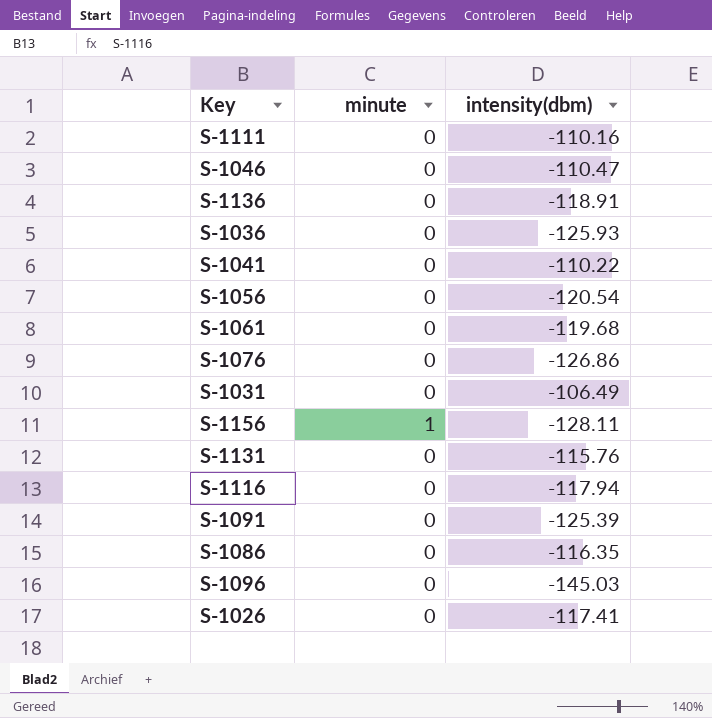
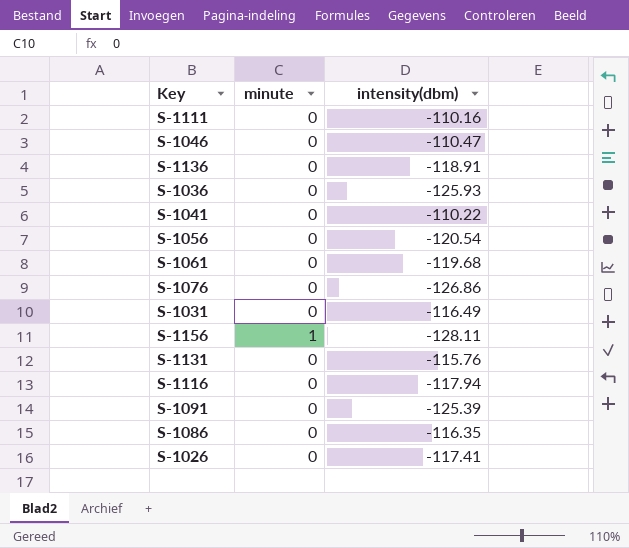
row S-1096: 0 | -145.03 -> none
S-1031 | intensity(dbm): -106.49 -> -116.49

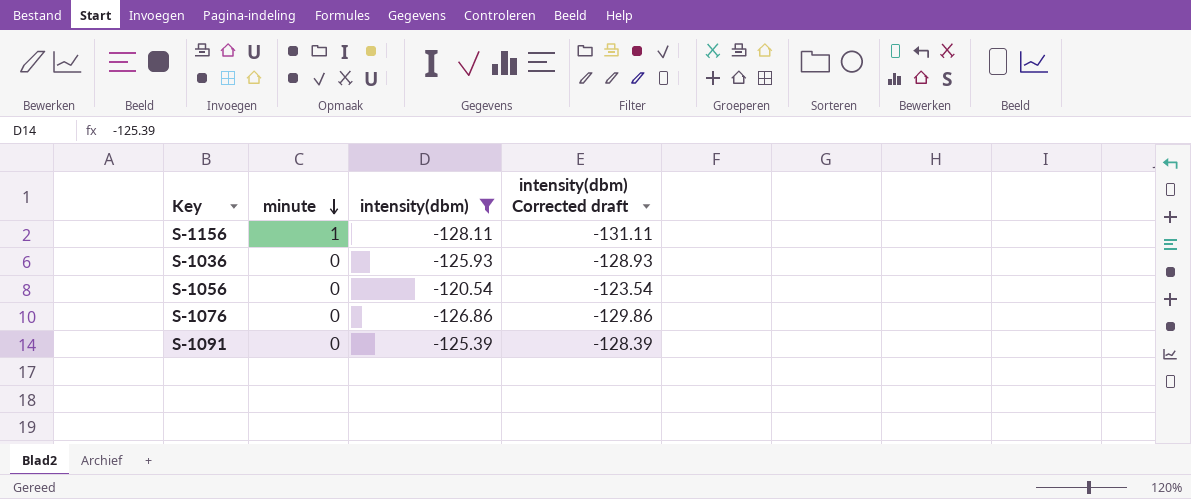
filter: none -> intensity(dbm) <= -120.54
row order: none -> minute descending
column intensity(dbm) Corrected draft | formula: none -> [intensity(dbm)] - 3

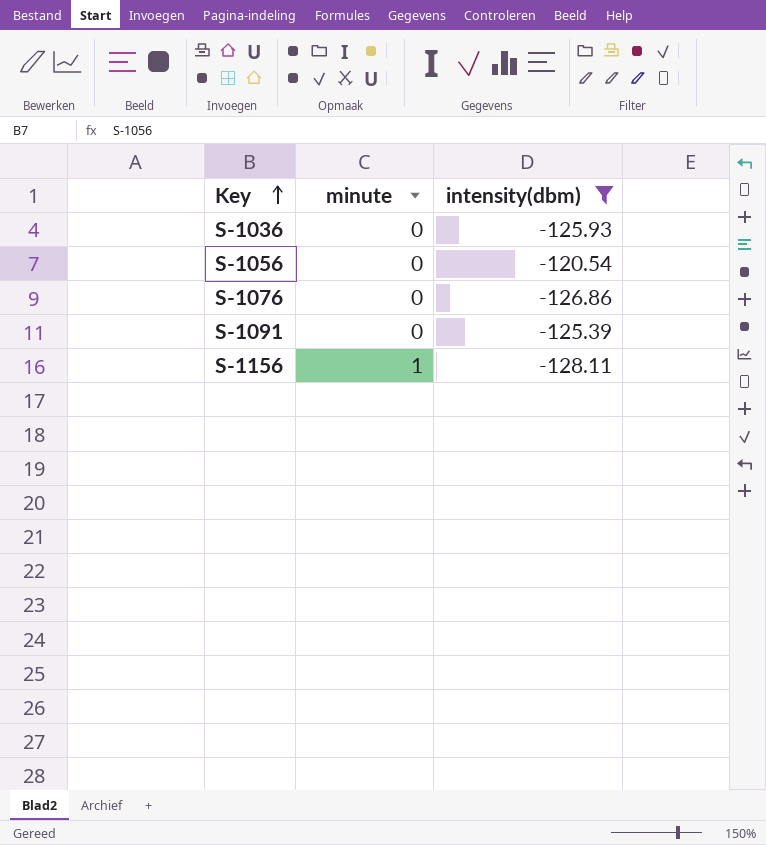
row order: minute descending -> Key ascending
column intensity(dbm) Corrected draft | formula: [intensity(dbm)] - 3 -> none

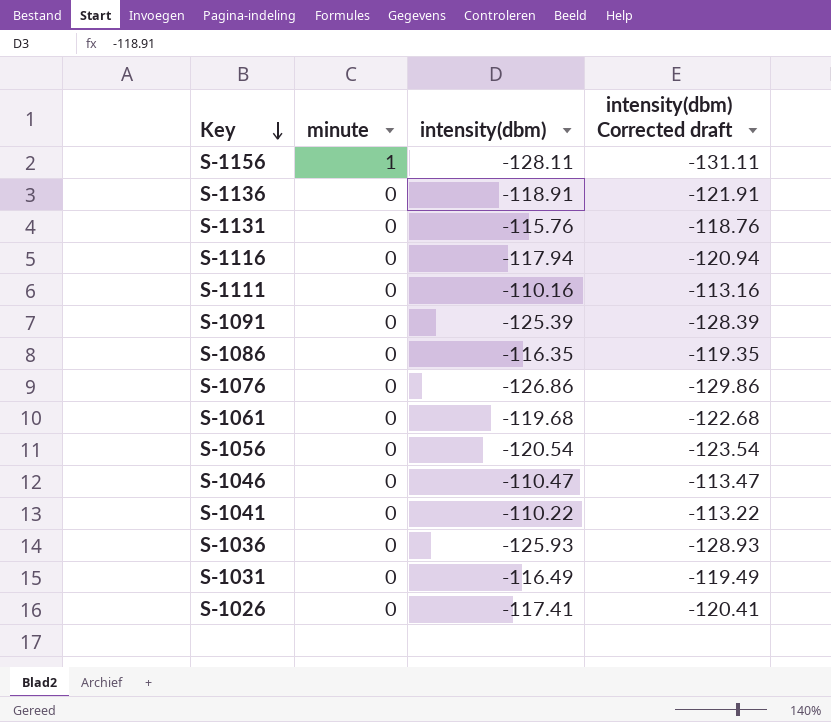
filter: intensity(dbm) <= -120.54 -> none
row order: Key ascending -> Key descending
column intensity(dbm) Corrected draft | formula: none -> [intensity(dbm)] - 3

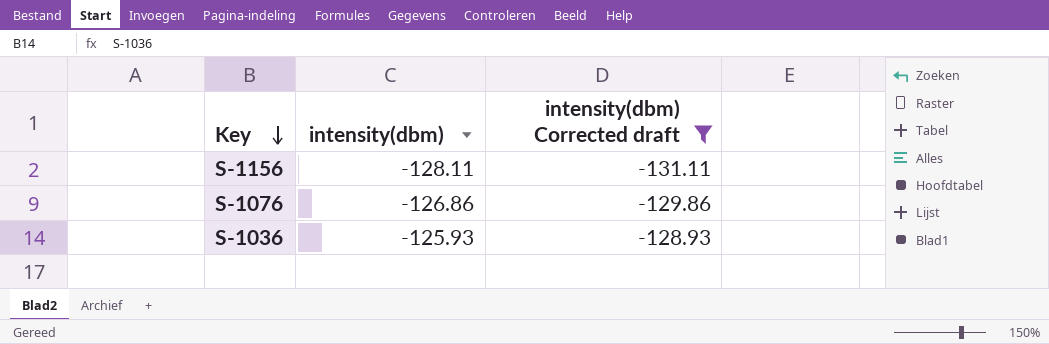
filter: none -> intensity(dbm) Corrected draft <= -128.93
column minute | position: 2 -> none

